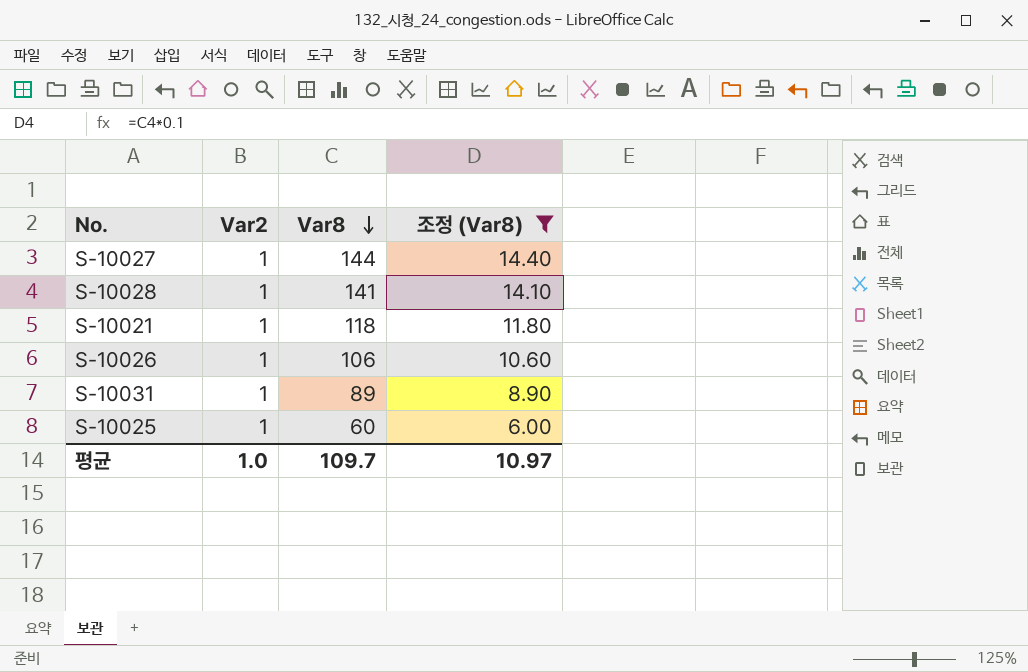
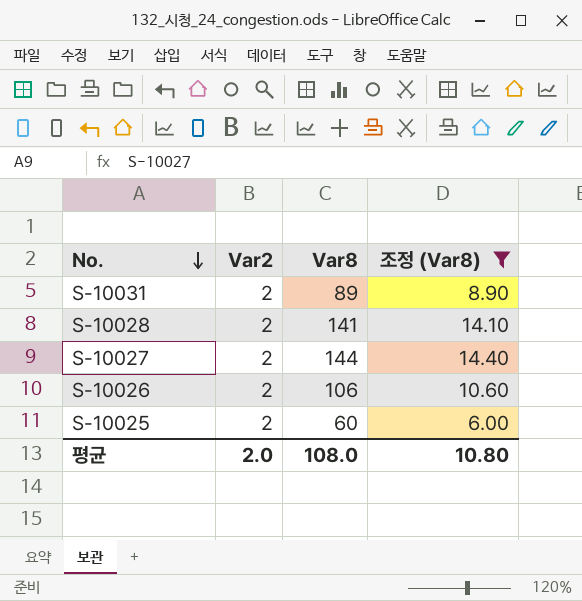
row order: Var8 descending -> No. descending
row S-10021: 1 | 118 | 11.80 -> none
S-10031 | Var2: 1 -> 2
S-10028 | Var2: 1 -> 2
S-10027 | Var2: 1 -> 2
S-10026 | Var2: 1 -> 2
S-10025 | Var2: 1 -> 2
평균 | Var2: 1.0 -> 2.0
평균 | Var8: 109.7 -> 108.0
평균 | 조정 (Var8): 10.97 -> 10.80

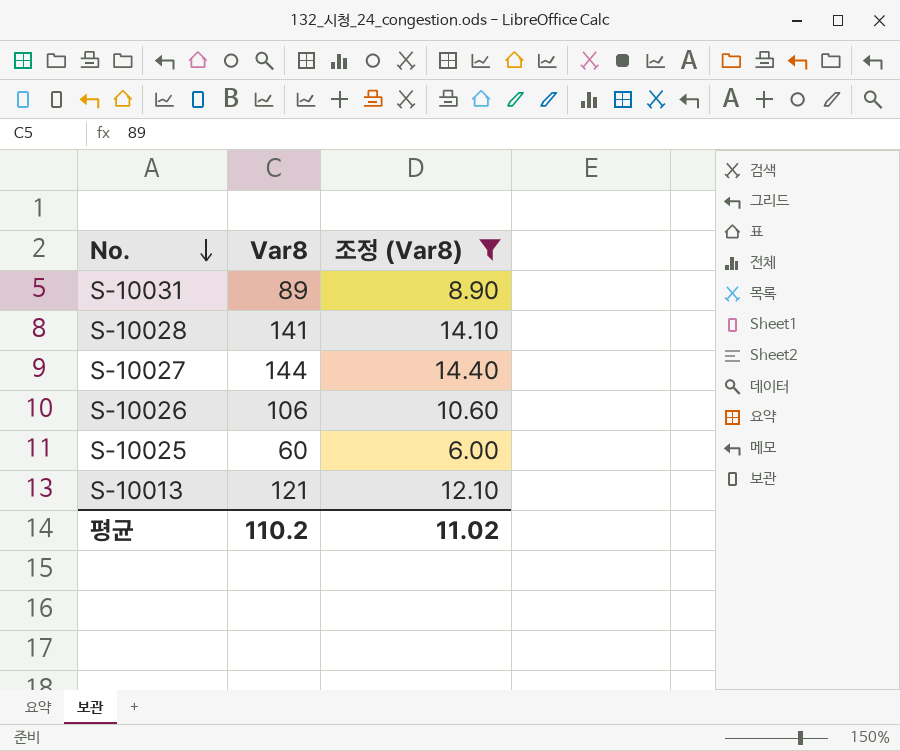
column Var2 | position: 2 -> none
row S-10013: none -> 121 | 12.10
평균 | Var8: 108.0 -> 110.2
평균 | 조정 (Var8): 10.80 -> 11.02

